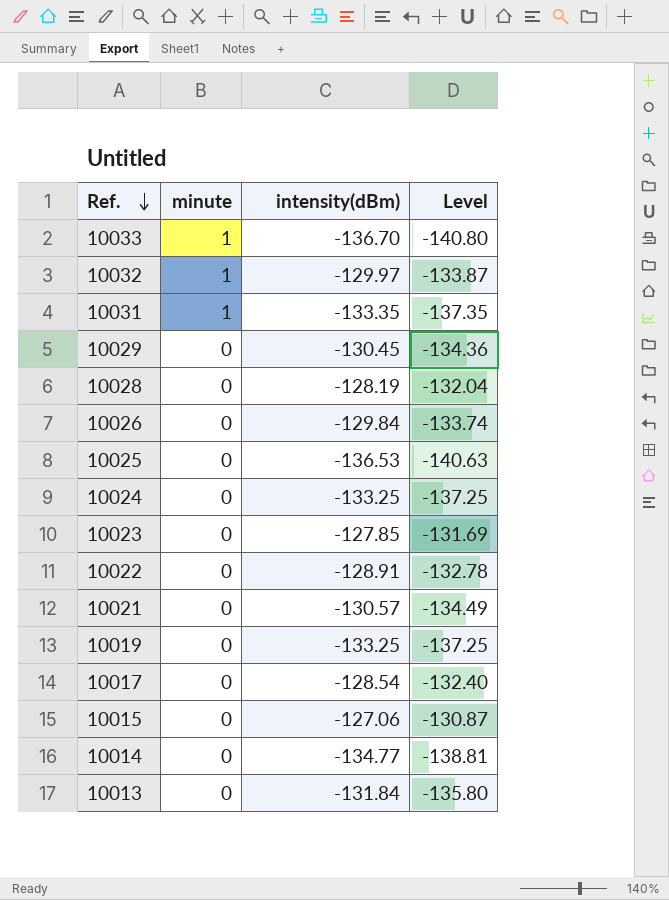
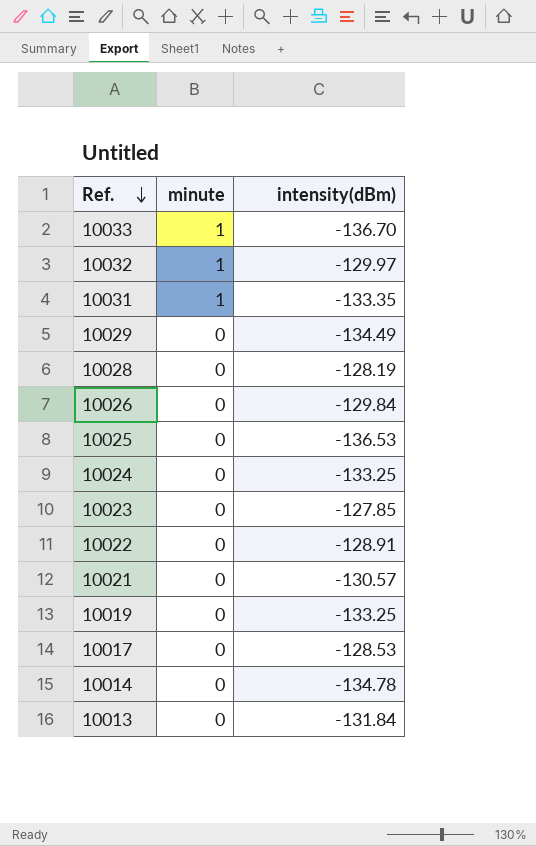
column Level | formula: [intensity(dBm)] * 1.03 -> none
row 10015: 0 | -127.06 | -130.87 -> none
10029 | intensity(dBm): -130.45 -> -134.49
10017 | intensity(dBm): -128.54 -> -128.53
10014 | intensity(dBm): -134.77 -> -134.78

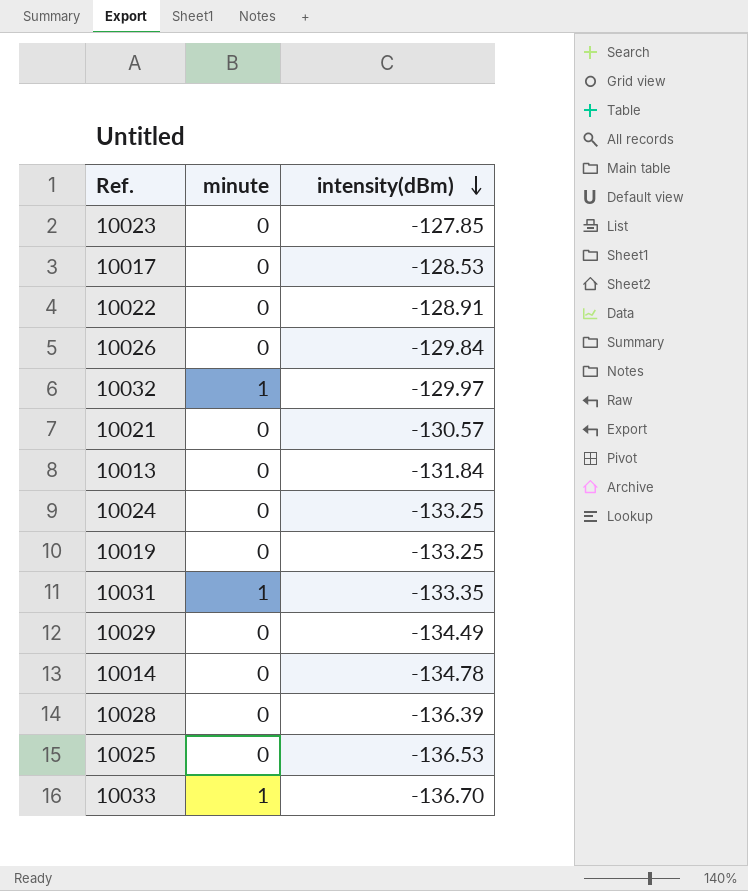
row order: Ref. descending -> intensity(dBm) descending
10028 | intensity(dBm): -128.19 -> -136.39

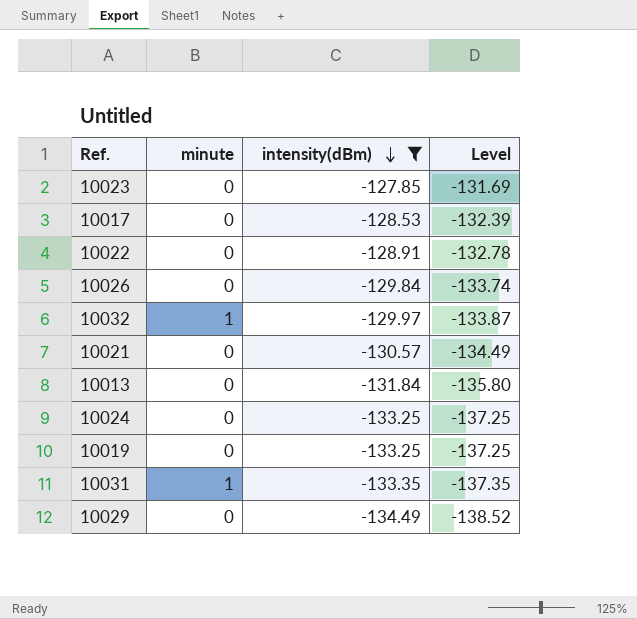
filter: none -> intensity(dBm) >= -134.49
column Level | formula: none -> [intensity(dBm)] * 1.03

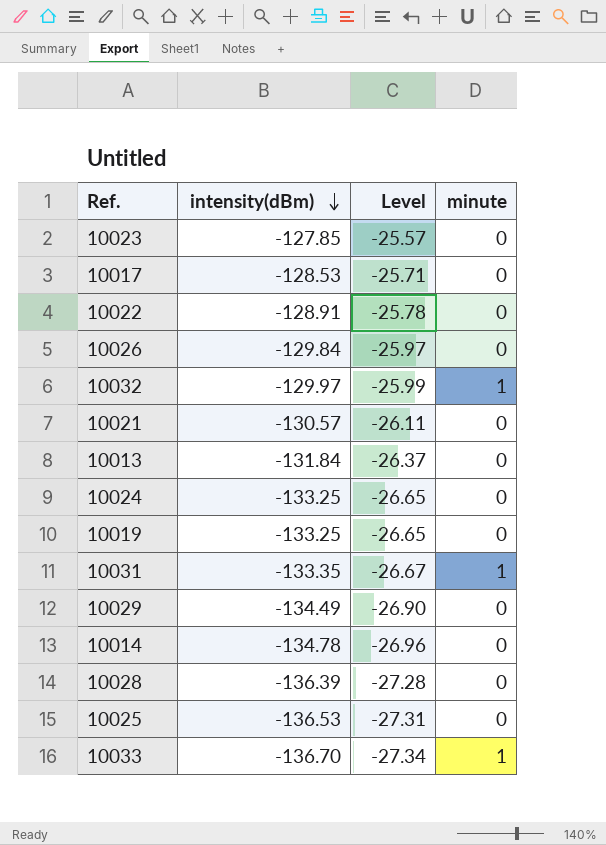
filter: intensity(dBm) >= -134.49 -> none
column Level | formula: [intensity(dBm)] * 1.03 -> [intensity(dBm)] * 0.2
column minute | position: 2 -> 4

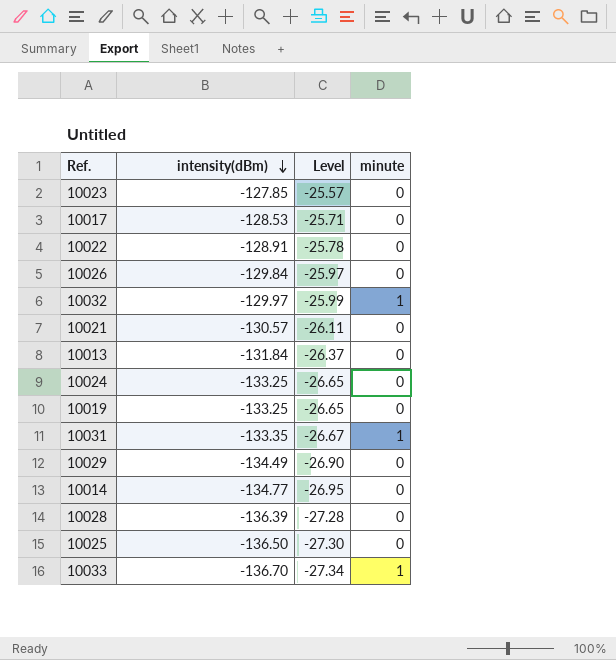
10014 | intensity(dBm): -134.78 -> -134.77
10014 | Level: -26.96 -> -26.95
10025 | intensity(dBm): -136.53 -> -136.50
10025 | Level: -27.31 -> -27.30

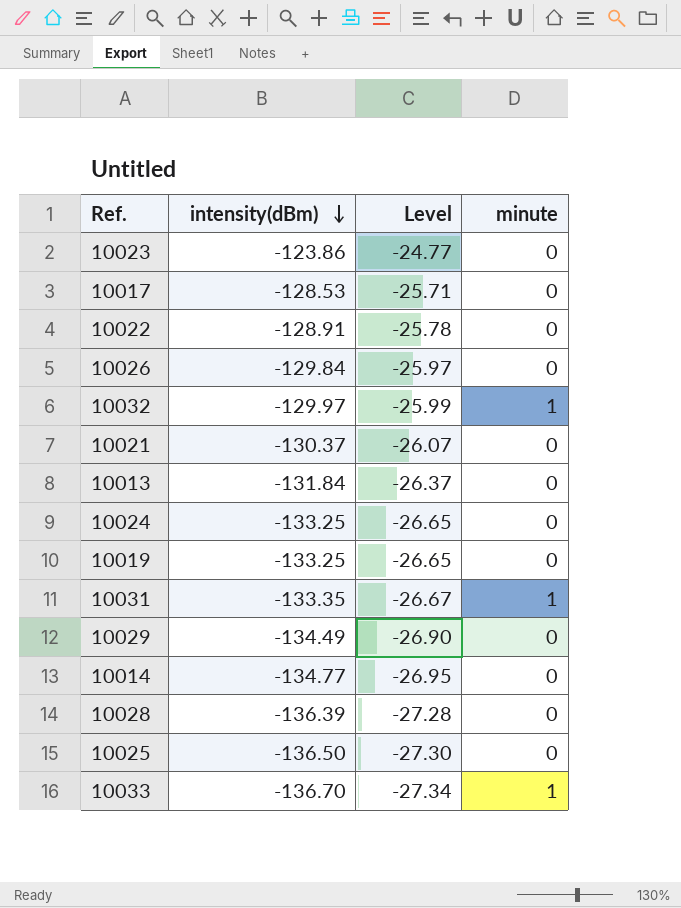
10023 | intensity(dBm): -127.85 -> -123.86
10023 | Level: -25.57 -> -24.77
10021 | intensity(dBm): -130.57 -> -130.37
10021 | Level: -26.11 -> -26.07

